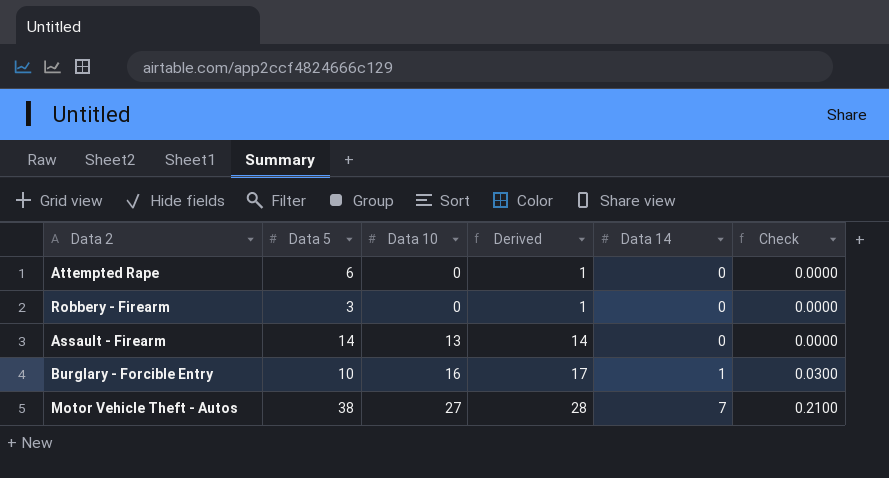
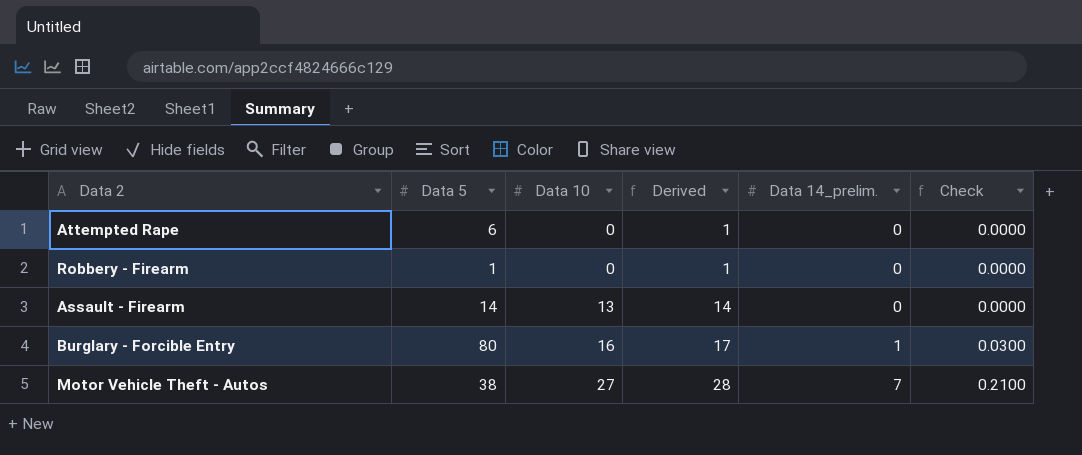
column name: Data 14 -> Data 14_prelim.
Robbery - Firearm | Data 5: 3 -> 1
Burglary - Forcible Entry | Data 5: 10 -> 80

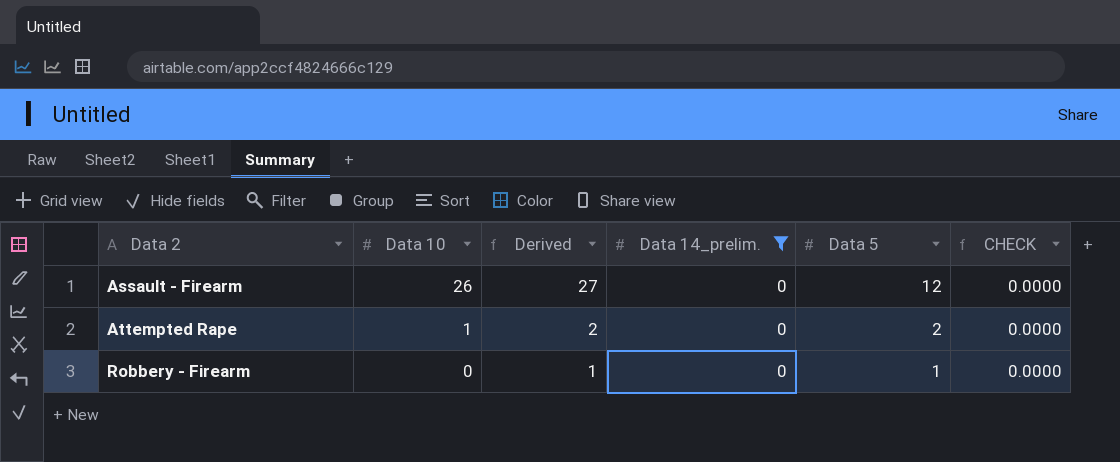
filter: none -> Data 14_prelim. = 0
row order: Data 10 ascending -> Data 2 ascending
column Data 5 | position: 2 -> 5
column name: Check -> CHECK
Assault - Firearm | Data 10: 13 -> 26
Assault - Firearm | Derived: 14 -> 27
Assault - Firearm | Data 5: 14 -> 12
Attempted Rape | Data 10: 0 -> 1
Attempted Rape | Derived: 1 -> 2
Attempted Rape | Data 5: 6 -> 2

